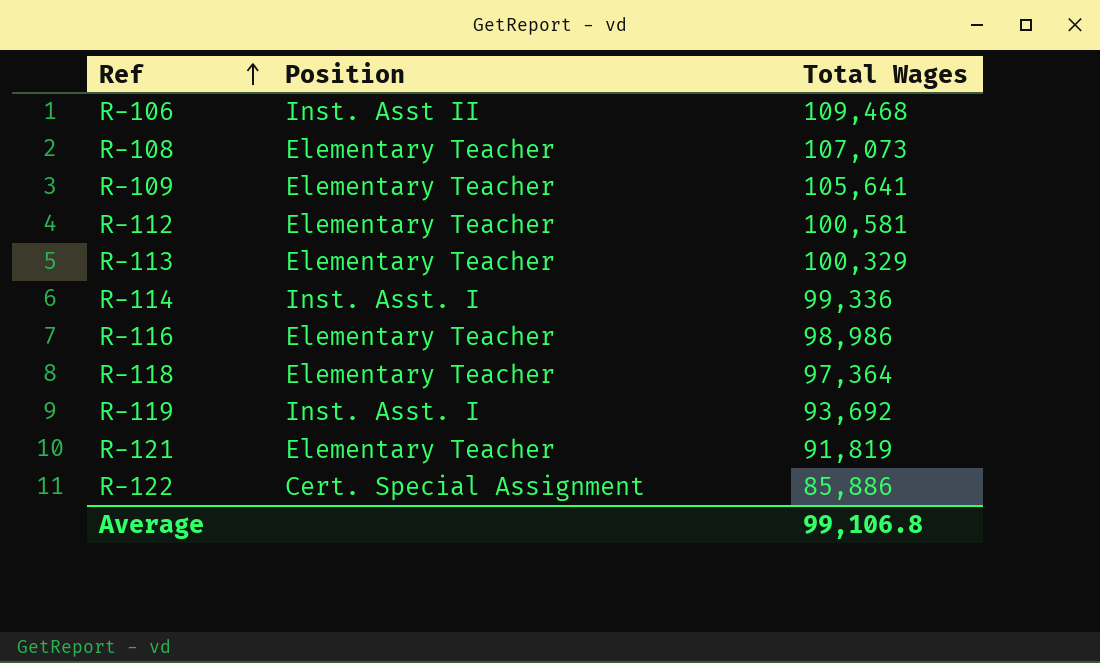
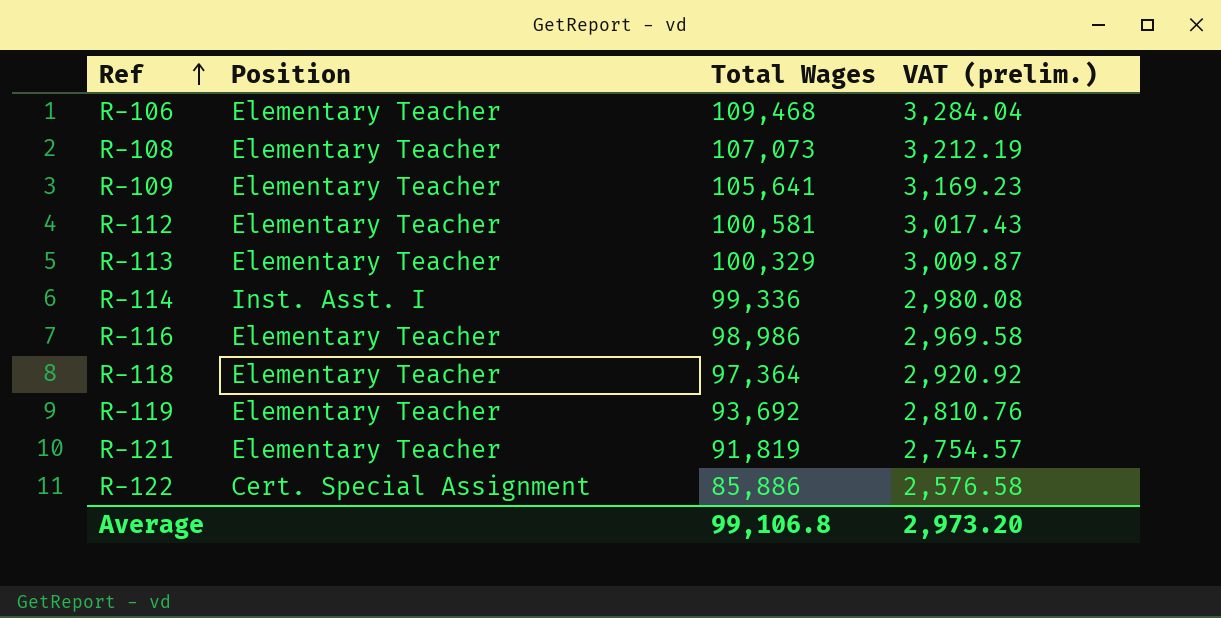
column VAT (prelim.) | formula: none -> [Total Wages] * 0.03
R-106 | Position: Inst. Asst II -> Elementary Teacher
R-119 | Position: Inst. Asst. I -> Elementary Teacher

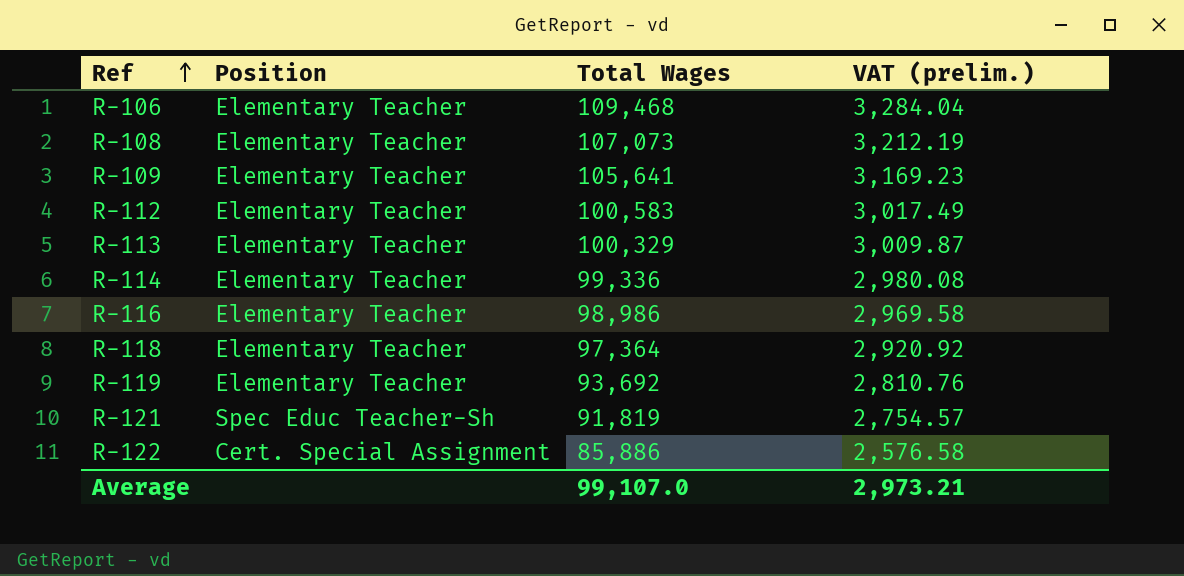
R-112 | Total Wages: 100,581 -> 100,583
R-112 | VAT (prelim.): 3,017.43 -> 3,017.49
R-114 | Position: Inst. Asst. I -> Elementary Teacher
R-121 | Position: Elementary Teacher -> Spec Educ Teacher-Sh
Average | Total Wages: 99,106.8 -> 99,107.0
Average | VAT (prelim.): 2,973.20 -> 2,973.21

